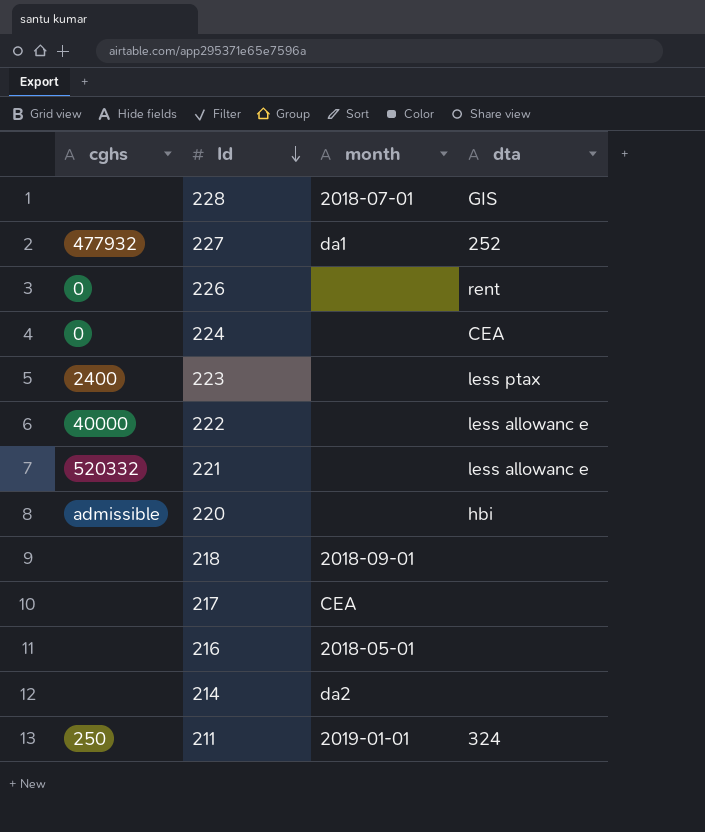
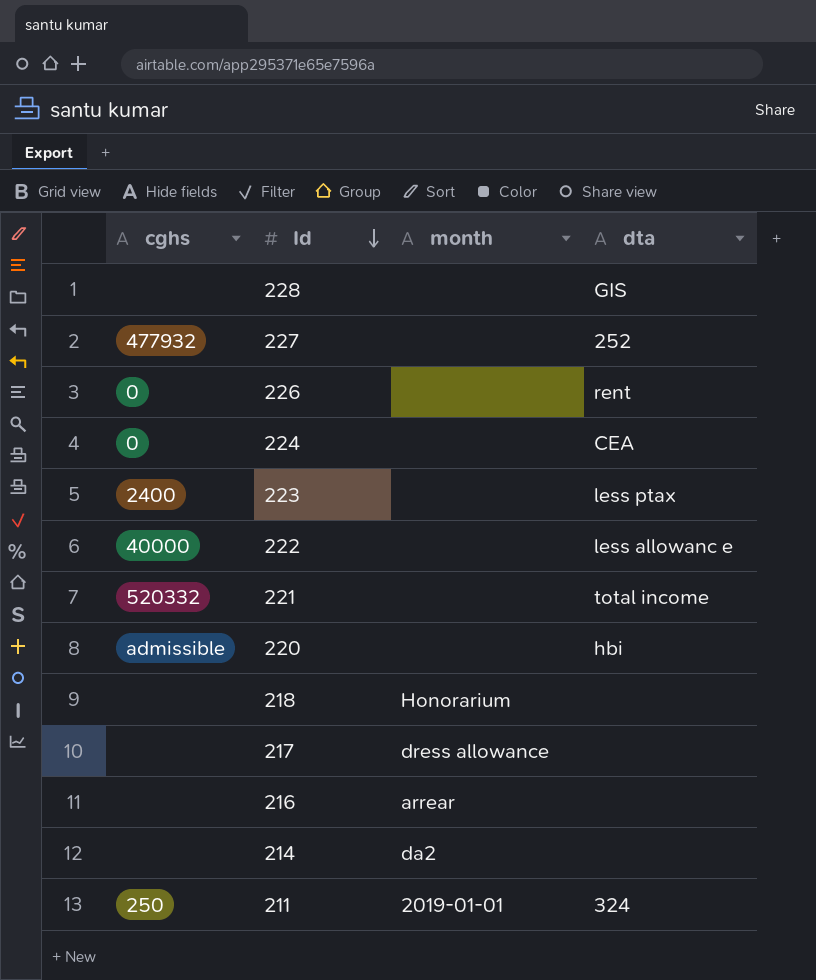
228 | month: 2018-07-01 -> none
227 | month: da1 -> none
221 | dta: less allowanc e -> total income
218 | month: 2018-09-01 -> Honorarium
217 | month: CEA -> dress allowance
216 | month: 2018-05-01 -> arrear

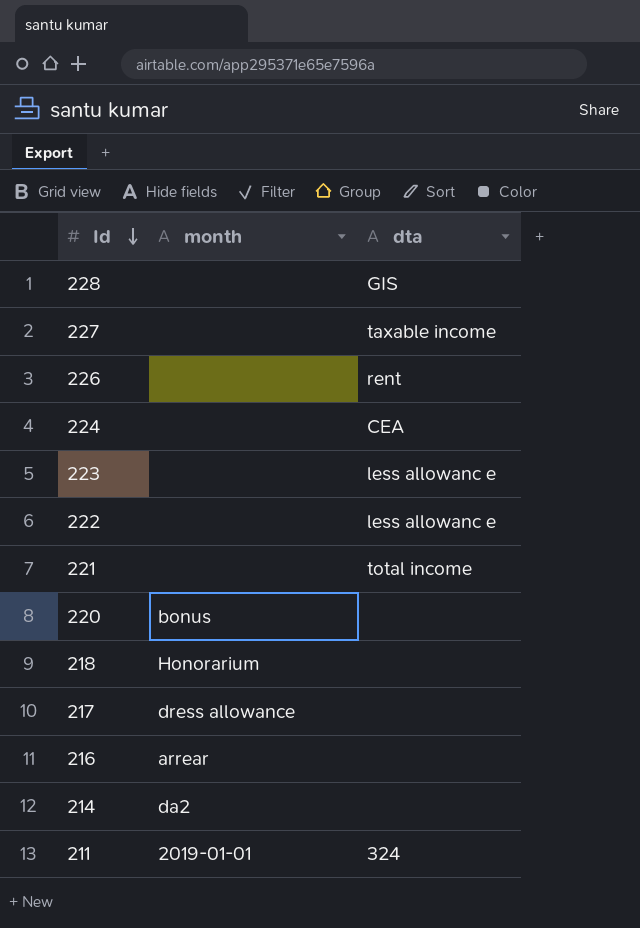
column cghs | position: 1 -> none
227 | dta: 252 -> taxable income
223 | dta: less ptax -> less allowanc e
220 | month: none -> bonus
220 | dta: hbi -> none

